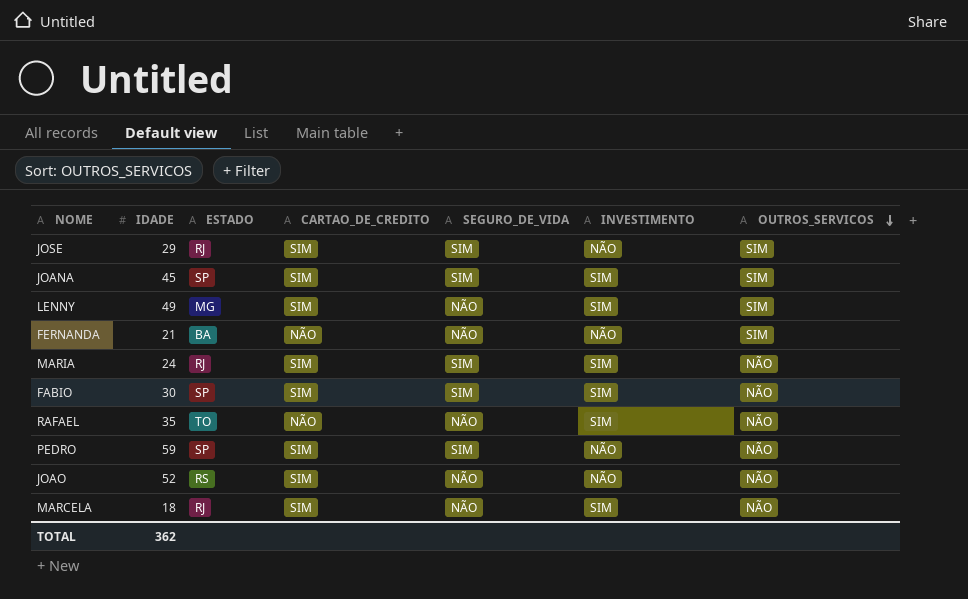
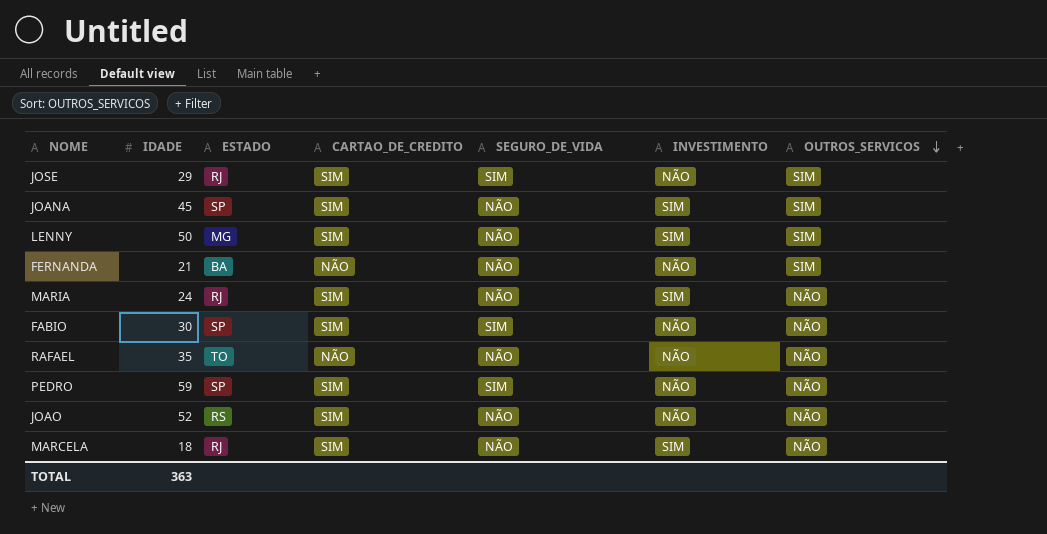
JOANA | SEGURO_DE_VIDA: SIM -> NÃO
LENNY | IDADE: 49 -> 50
MARIA | SEGURO_DE_VIDA: SIM -> NÃO
FABIO | INVESTIMENTO: SIM -> NÃO
RAFAEL | INVESTIMENTO: SIM -> NÃO
TOTAL | IDADE: 362 -> 363

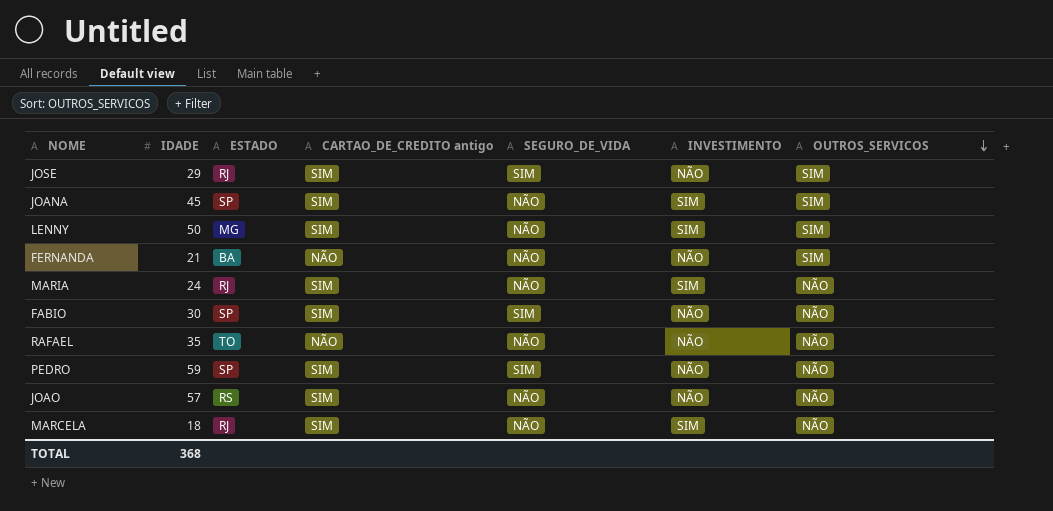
column name: CARTAO_DE_CREDITO -> CARTAO_DE_CREDITO antigo
JOAO | IDADE: 52 -> 57
TOTAL | IDADE: 363 -> 368

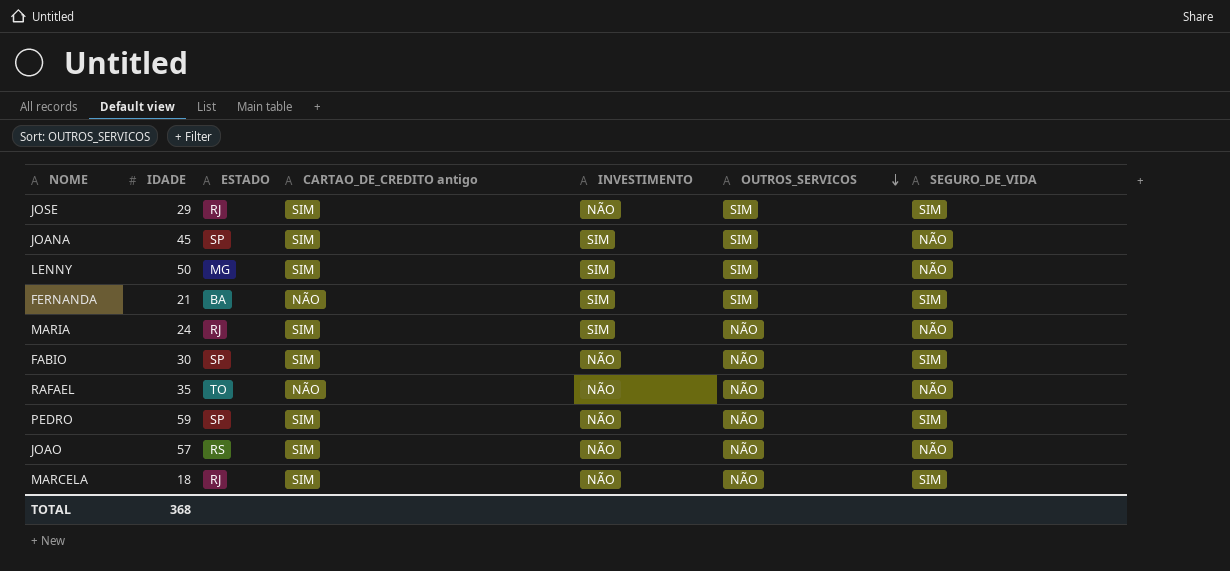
column SEGURO_DE_VIDA | position: 5 -> 7
FERNANDA | INVESTIMENTO: NÃO -> SIM
FERNANDA | SEGURO_DE_VIDA: NÃO -> SIM
MARCELA | INVESTIMENTO: SIM -> NÃO
MARCELA | SEGURO_DE_VIDA: NÃO -> SIM

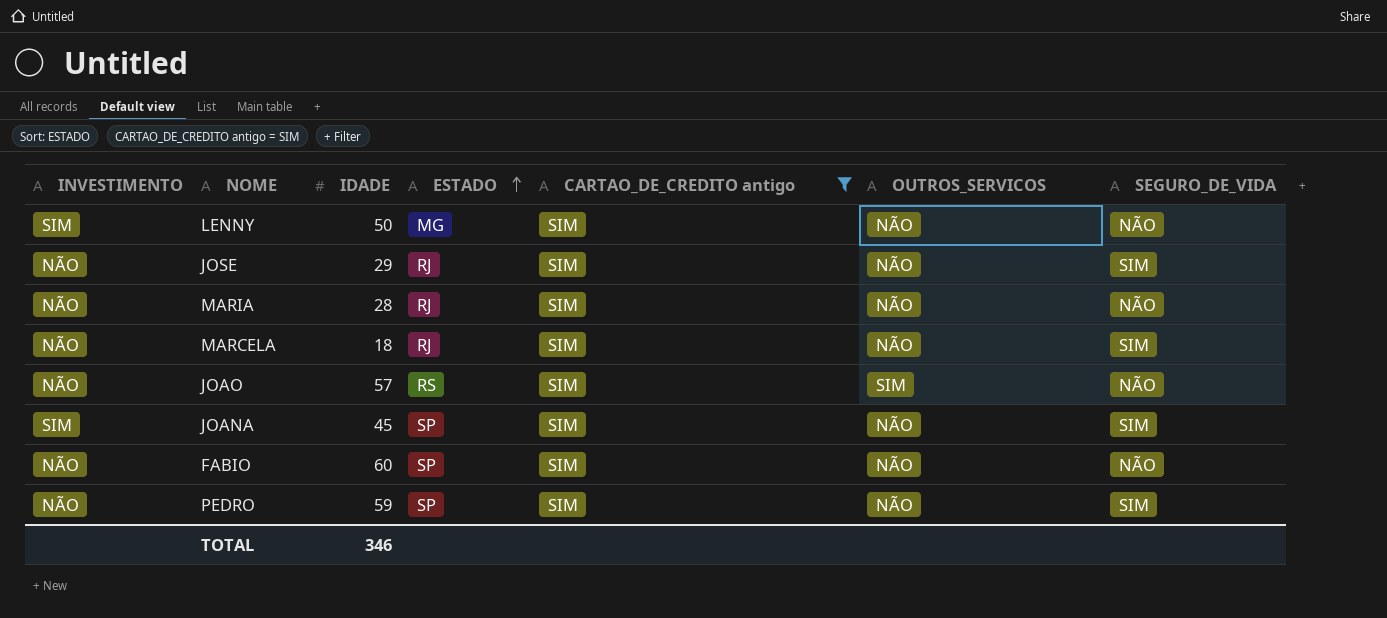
filter: none -> CARTAO_DE_CREDITO antigo = SIM
row order: OUTROS_SERVICOS descending -> ESTADO ascending
column INVESTIMENTO | position: 5 -> 1
LENNY | OUTROS_SERVICOS: SIM -> NÃO
JOSE | OUTROS_SERVICOS: SIM -> NÃO
MARIA | INVESTIMENTO: SIM -> NÃO
MARIA | IDADE: 24 -> 28
JOAO | OUTROS_SERVICOS: NÃO -> SIM
JOANA | OUTROS_SERVICOS: SIM -> NÃO
JOANA | SEGURO_DE_VIDA: NÃO -> SIM
FABIO | IDADE: 30 -> 60
FABIO | SEGURO_DE_VIDA: SIM -> NÃO
TOTAL | IDADE: 368 -> 346

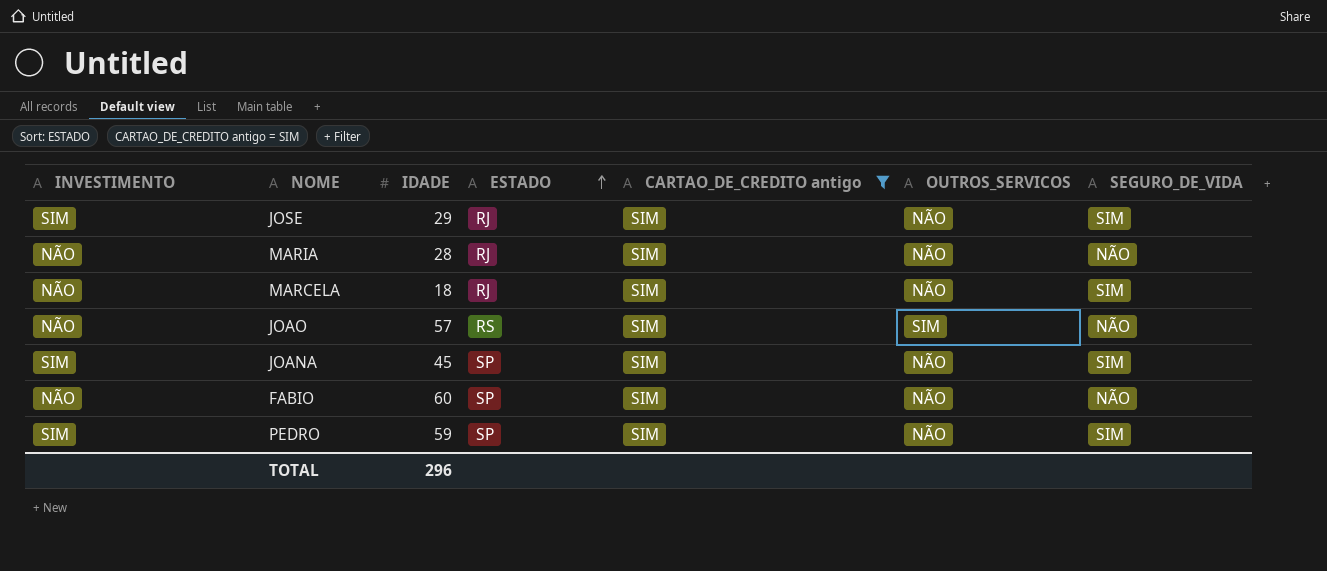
row LENNY: SIM | 50 | MG | SIM | NÃO | NÃO -> none
JOSE | INVESTIMENTO: NÃO -> SIM
PEDRO | INVESTIMENTO: NÃO -> SIM
TOTAL | IDADE: 346 -> 296

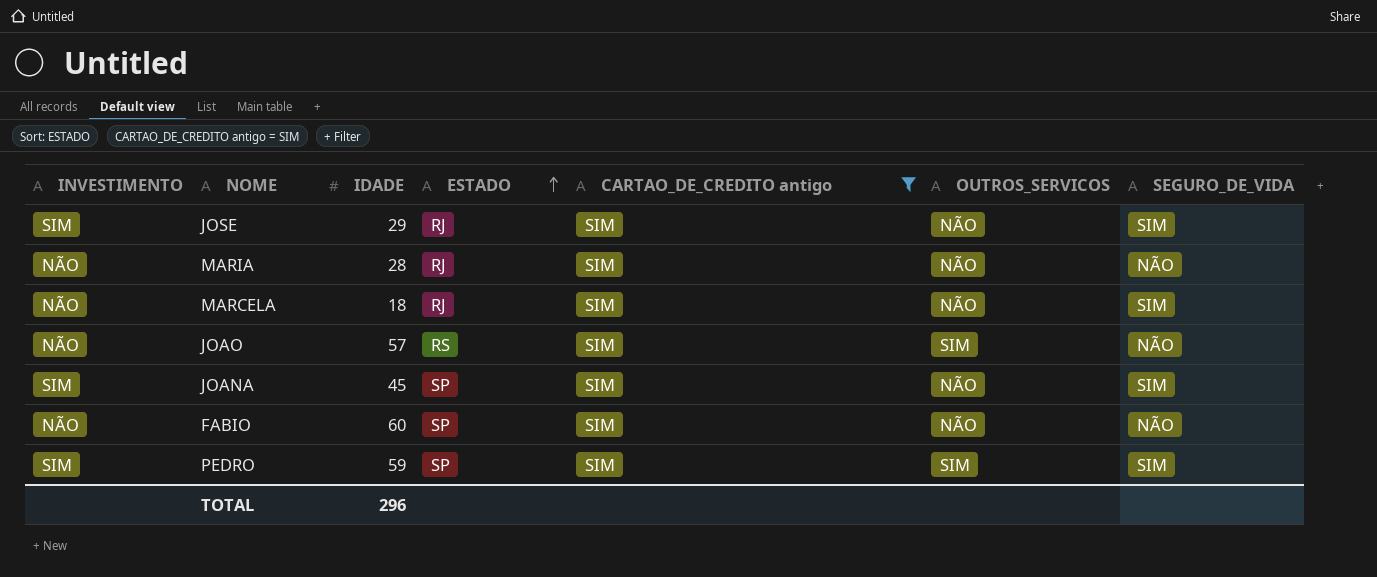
PEDRO | OUTROS_SERVICOS: NÃO -> SIM

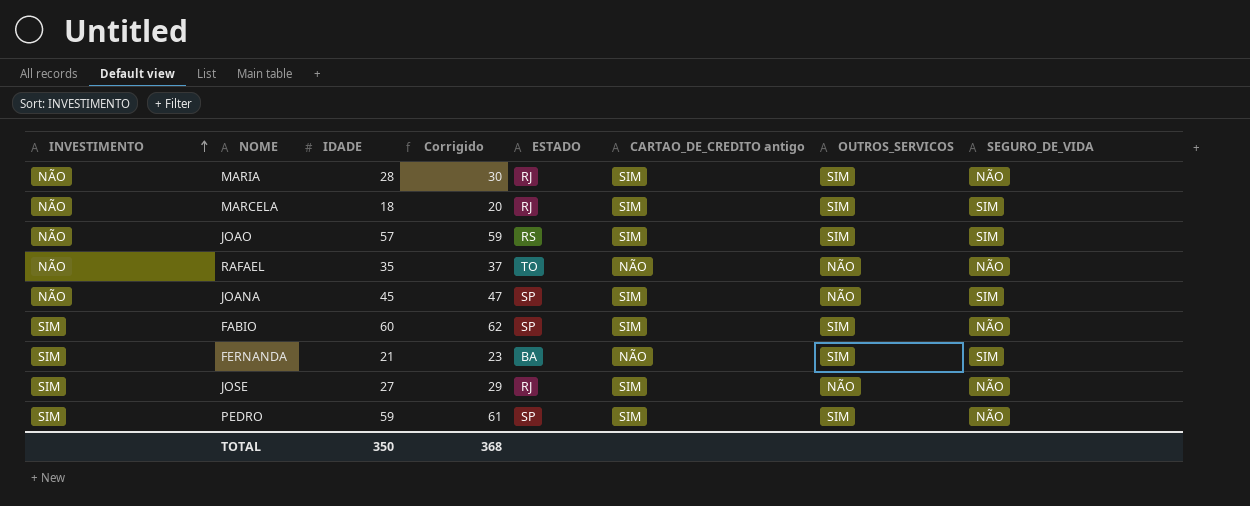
filter: CARTAO_DE_CREDITO antigo = SIM -> none
row order: ESTADO ascending -> INVESTIMENTO ascending
column Corrigido | formula: none -> [IDADE] + 2
MARIA | OUTROS_SERVICOS: NÃO -> SIM
MARCELA | OUTROS_SERVICOS: NÃO -> SIM
JOAO | SEGURO_DE_VIDA: NÃO -> SIM
JOANA | INVESTIMENTO: SIM -> NÃO
FABIO | INVESTIMENTO: NÃO -> SIM
FABIO | OUTROS_SERVICOS: NÃO -> SIM
JOSE | IDADE: 29 -> 27
JOSE | SEGURO_DE_VIDA: SIM -> NÃO
PEDRO | SEGURO_DE_VIDA: SIM -> NÃO
TOTAL | IDADE: 296 -> 350

